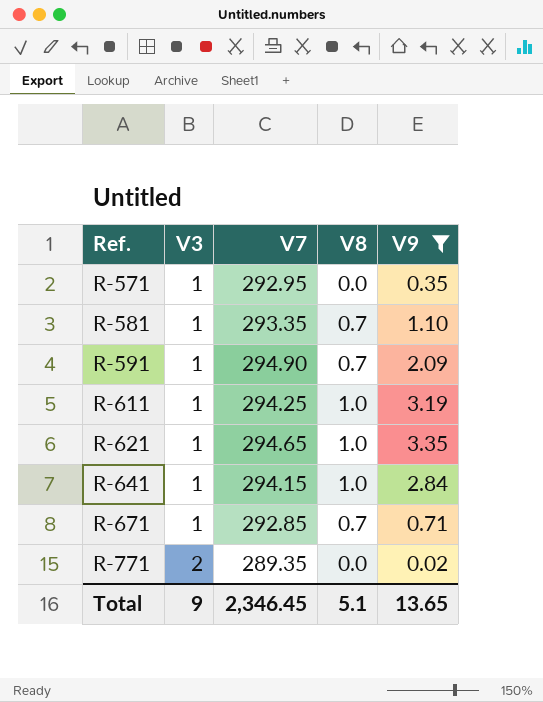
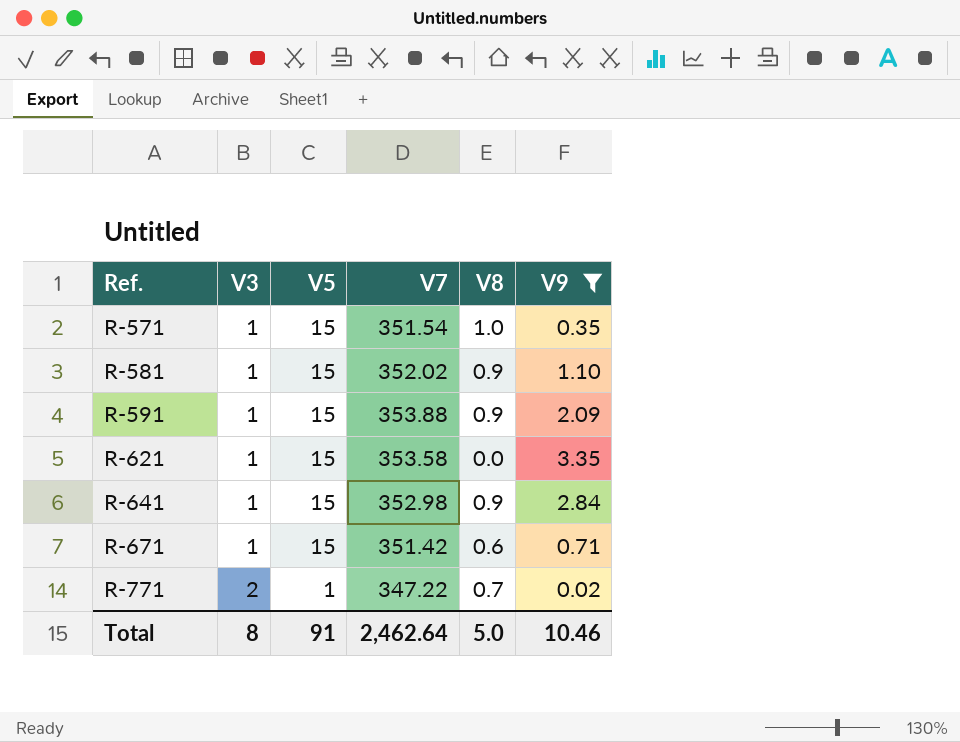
column V5 | position: none -> 3
row R-611: 1 | 294.25 | 1.0 | 3.19 -> none
R-571 | V7: 292.95 -> 351.54
R-571 | V8: 0.0 -> 1.0
R-581 | V7: 293.35 -> 352.02
R-581 | V8: 0.7 -> 0.9
R-591 | V7: 294.90 -> 353.88
R-591 | V8: 0.7 -> 0.9
R-621 | V7: 294.65 -> 353.58
R-621 | V8: 1.0 -> 0.0
R-641 | V7: 294.15 -> 352.98
R-641 | V8: 1.0 -> 0.9
R-671 | V7: 292.85 -> 351.42
R-671 | V8: 0.7 -> 0.6
R-771 | V7: 289.35 -> 347.22
R-771 | V8: 0.0 -> 0.7
Total | V3: 9 -> 8
Total | V7: 2,346.45 -> 2,462.64
Total | V8: 5.1 -> 5.0
Total | V9: 13.65 -> 10.46

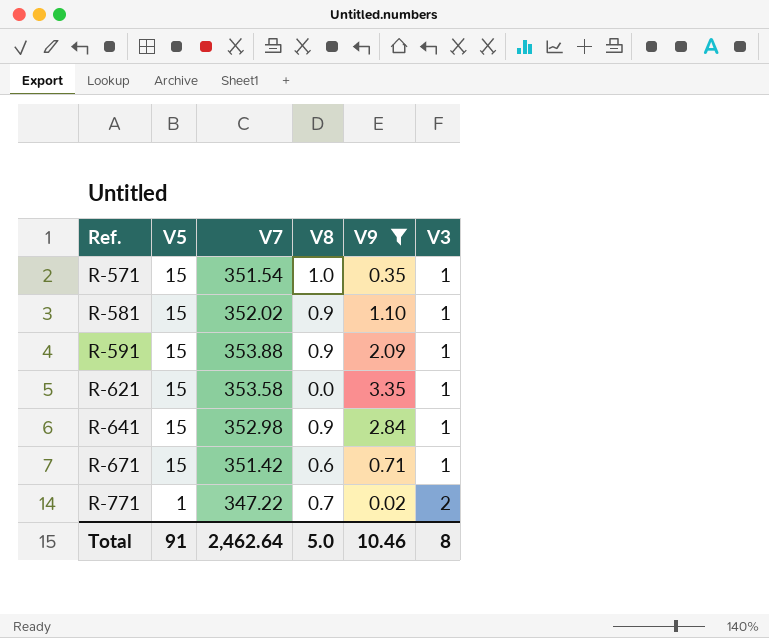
column V3 | position: 2 -> 6

